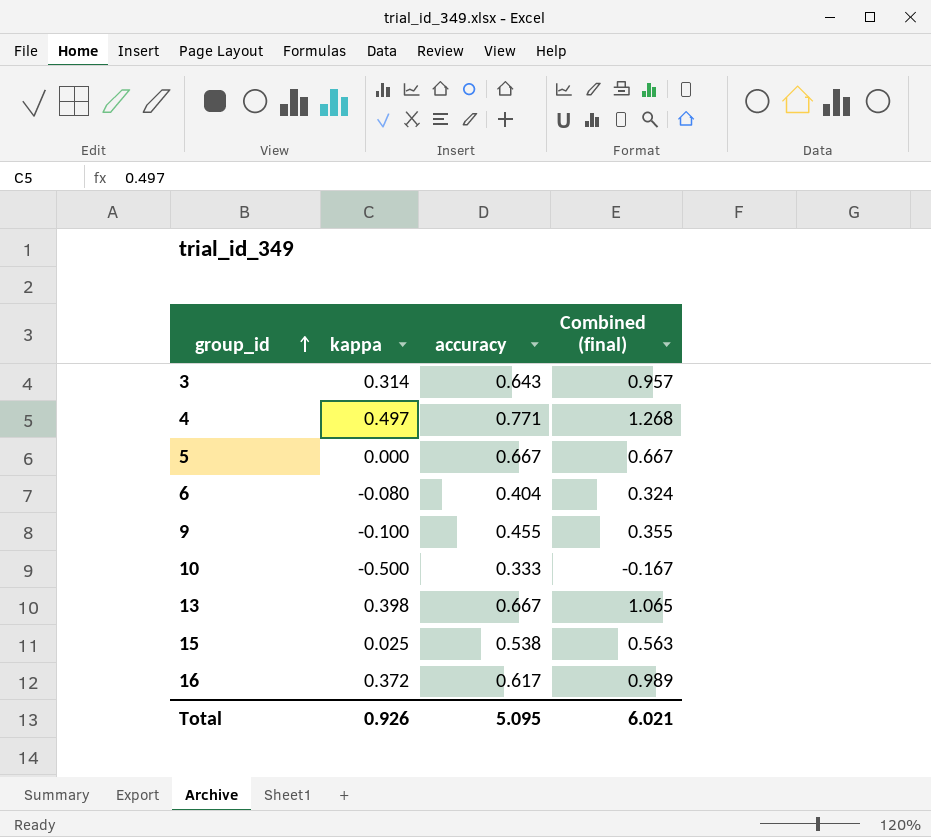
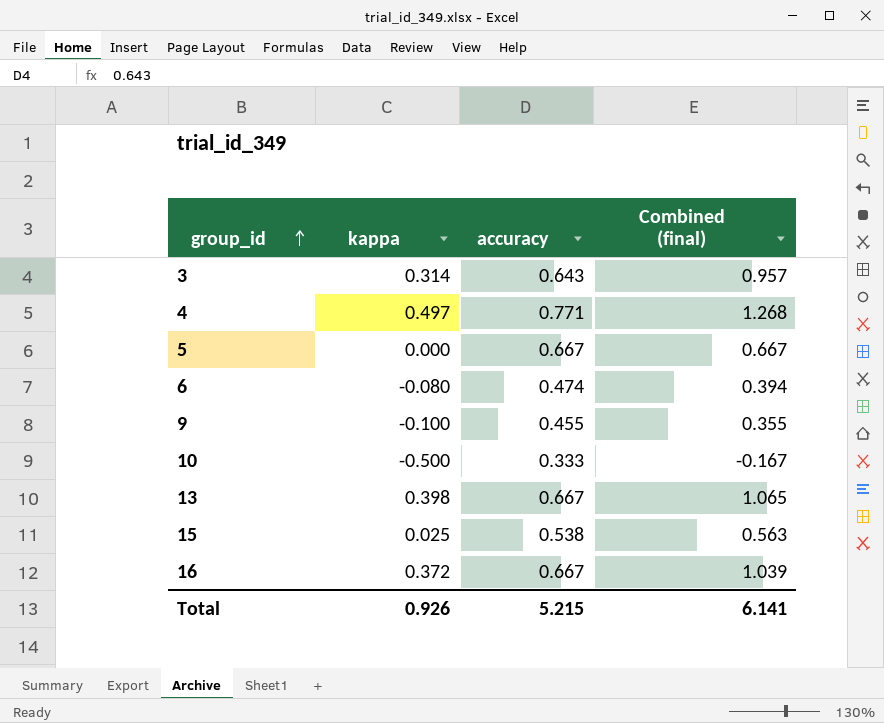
6 | accuracy: 0.404 -> 0.474
6 | Combined (final): 0.324 -> 0.394
16 | accuracy: 0.617 -> 0.667
16 | Combined (final): 0.989 -> 1.039
Total | accuracy: 5.095 -> 5.215
Total | Combined (final): 6.021 -> 6.141

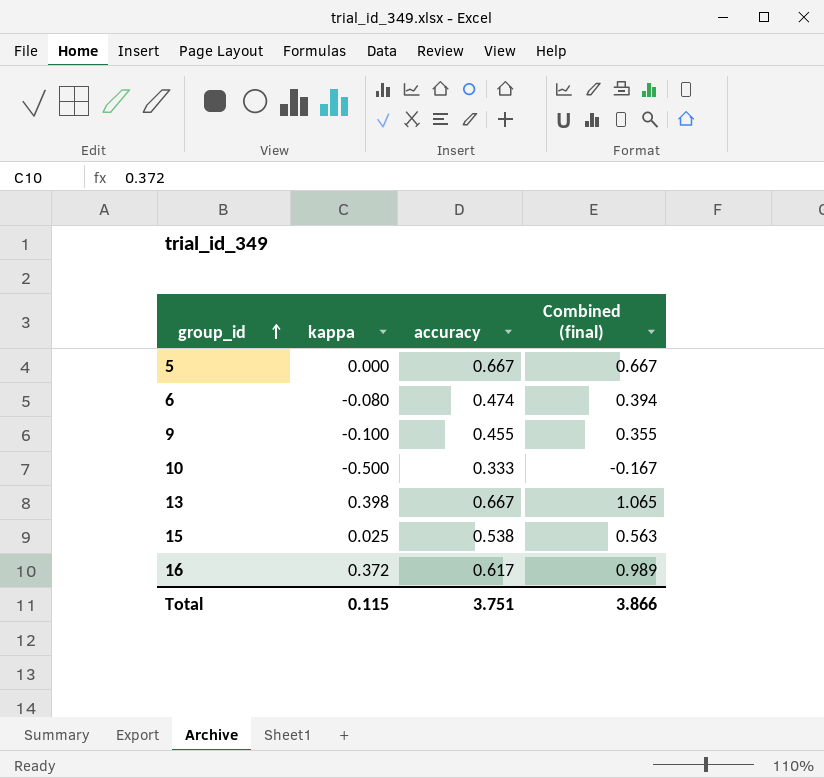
row 3: 0.314 | 0.643 | 0.957 -> none
row 4: 0.497 | 0.771 | 1.268 -> none
16 | accuracy: 0.667 -> 0.617
16 | Combined (final): 1.039 -> 0.989
Total | kappa: 0.926 -> 0.115
Total | accuracy: 5.215 -> 3.751
Total | Combined (final): 6.141 -> 3.866

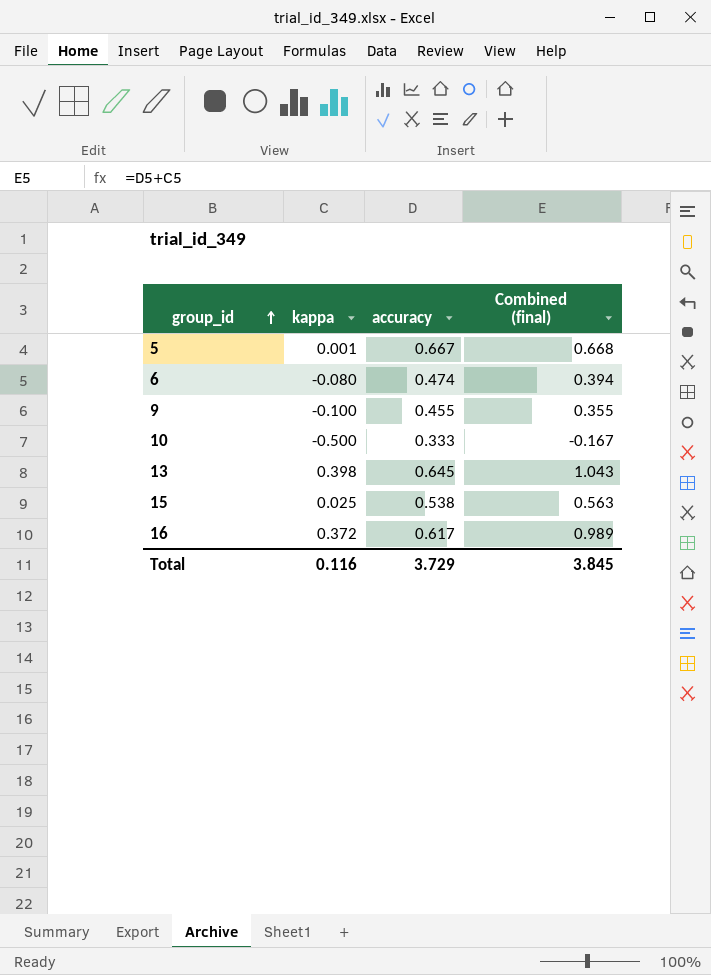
5 | kappa: 0.000 -> 0.001
5 | Combined (final): 0.667 -> 0.668
13 | accuracy: 0.667 -> 0.645
13 | Combined (final): 1.065 -> 1.043
Total | kappa: 0.115 -> 0.116
Total | accuracy: 3.751 -> 3.729
Total | Combined (final): 3.866 -> 3.845

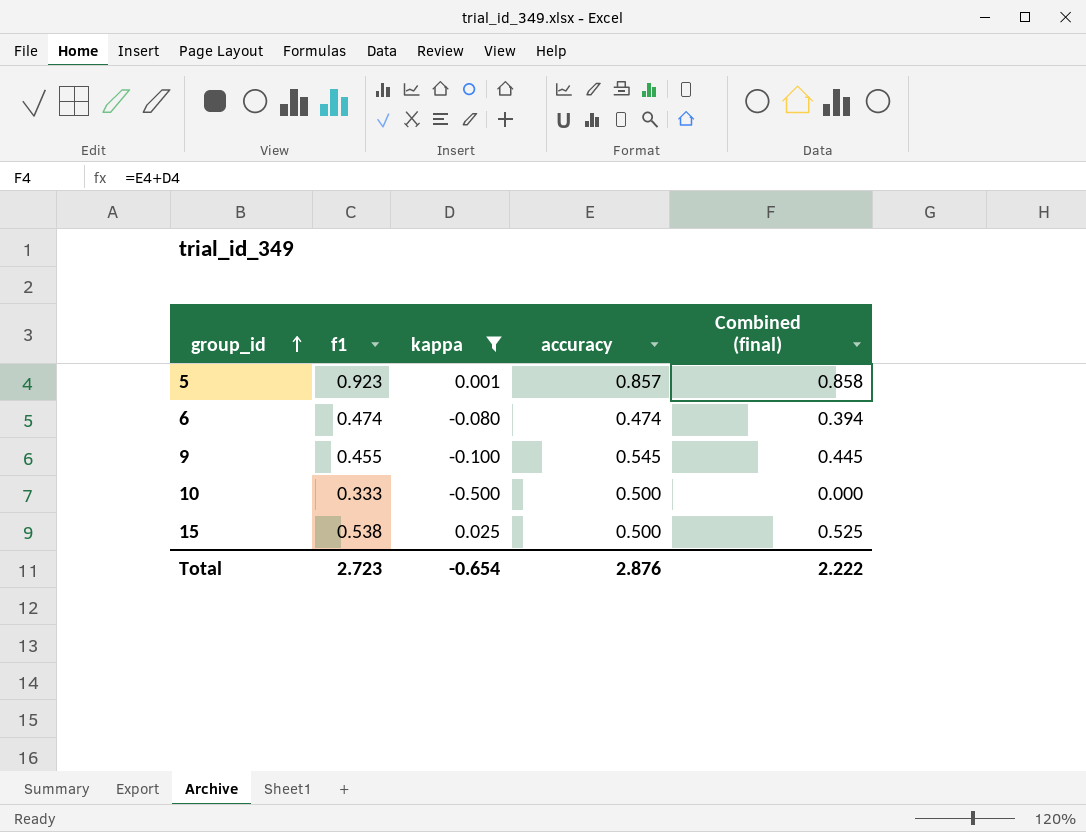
filter: none -> kappa <= 0.025
column f1 | position: none -> 2
5 | accuracy: 0.667 -> 0.857
5 | Combined (final): 0.668 -> 0.858
9 | accuracy: 0.455 -> 0.545
9 | Combined (final): 0.355 -> 0.445
10 | accuracy: 0.333 -> 0.500
10 | Combined (final): -0.167 -> 0.000
15 | accuracy: 0.538 -> 0.500
15 | Combined (final): 0.563 -> 0.525
Total | kappa: 0.116 -> -0.654
Total | accuracy: 3.729 -> 2.876
Total | Combined (final): 3.845 -> 2.222

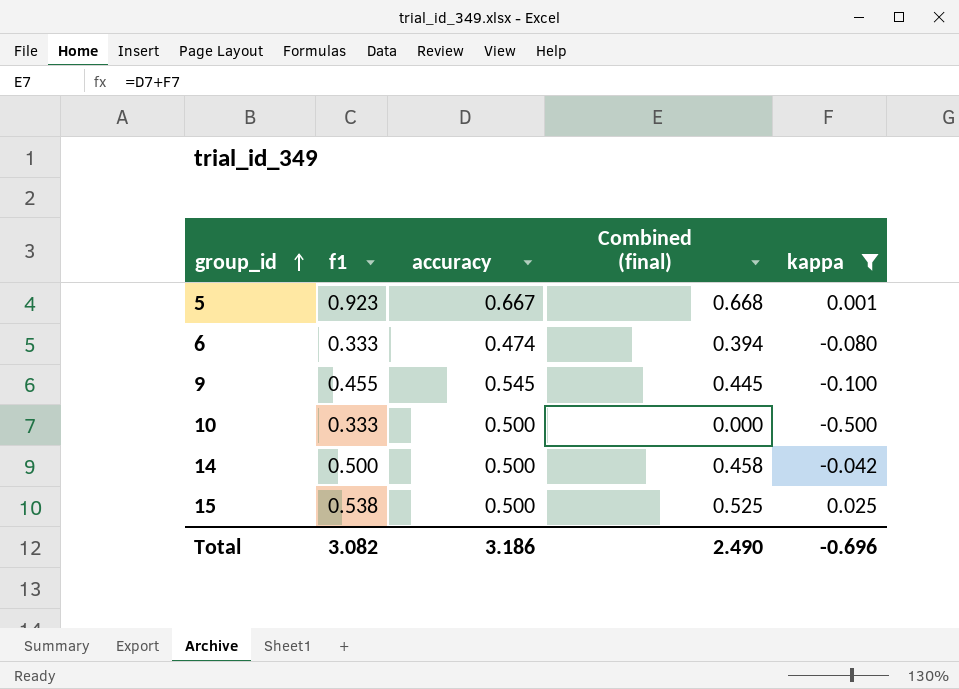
column kappa | position: 3 -> 5
5 | accuracy: 0.857 -> 0.667
5 | Combined (final): 0.858 -> 0.668
6 | f1: 0.474 -> 0.333
row 14: none -> 0.500 | 0.500 | 0.458 | -0.042
Total | f1: 2.723 -> 3.082
Total | accuracy: 2.876 -> 3.186
Total | Combined (final): 2.222 -> 2.490
Total | kappa: -0.654 -> -0.696

